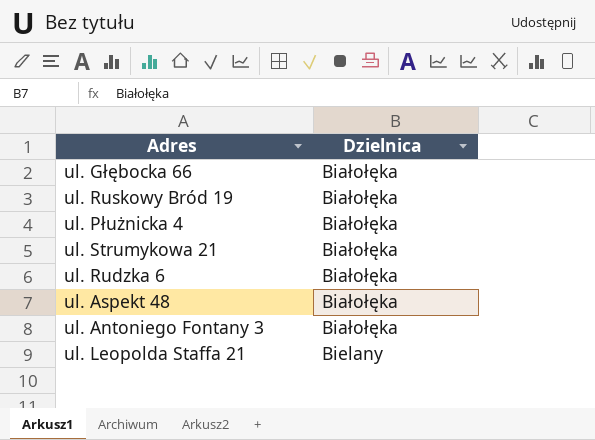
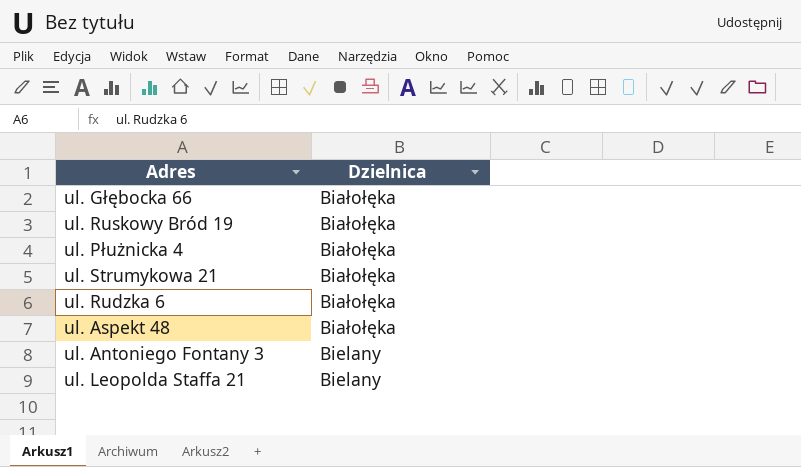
ul. Antoniego Fontany 3 | Dzielnica: Białołęka -> Bielany

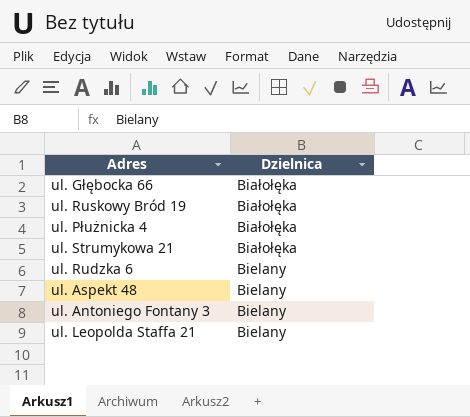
ul. Rudzka 6 | Dzielnica: Białołęka -> Bielany
ul. Aspekt 48 | Dzielnica: Białołęka -> Bielany

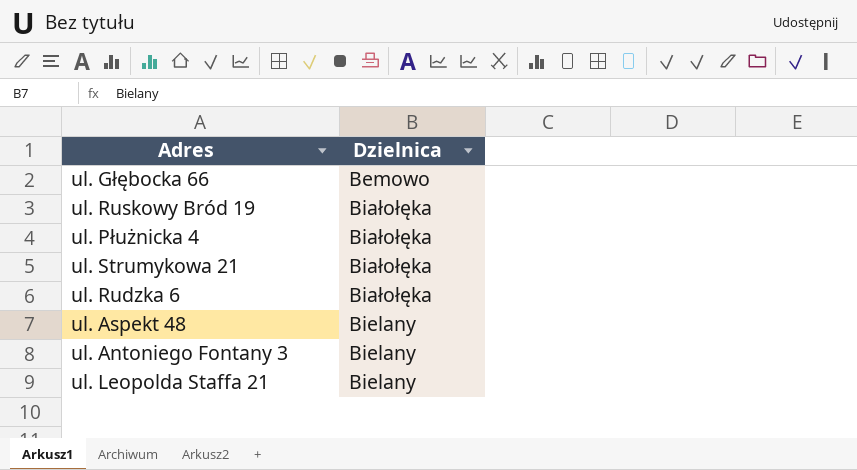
ul. Głębocka 66 | Dzielnica: Białołęka -> Bemowo
ul. Rudzka 6 | Dzielnica: Bielany -> Białołęka

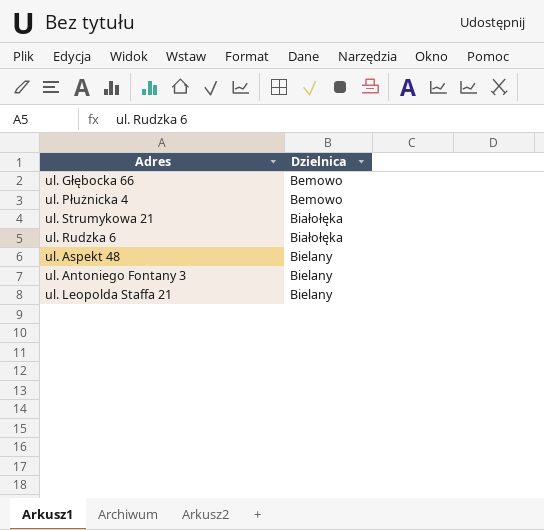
row ul. Ruskowy Bród 19: Białołęka -> none
ul. Płużnicka 4 | Dzielnica: Białołęka -> Bemowo

